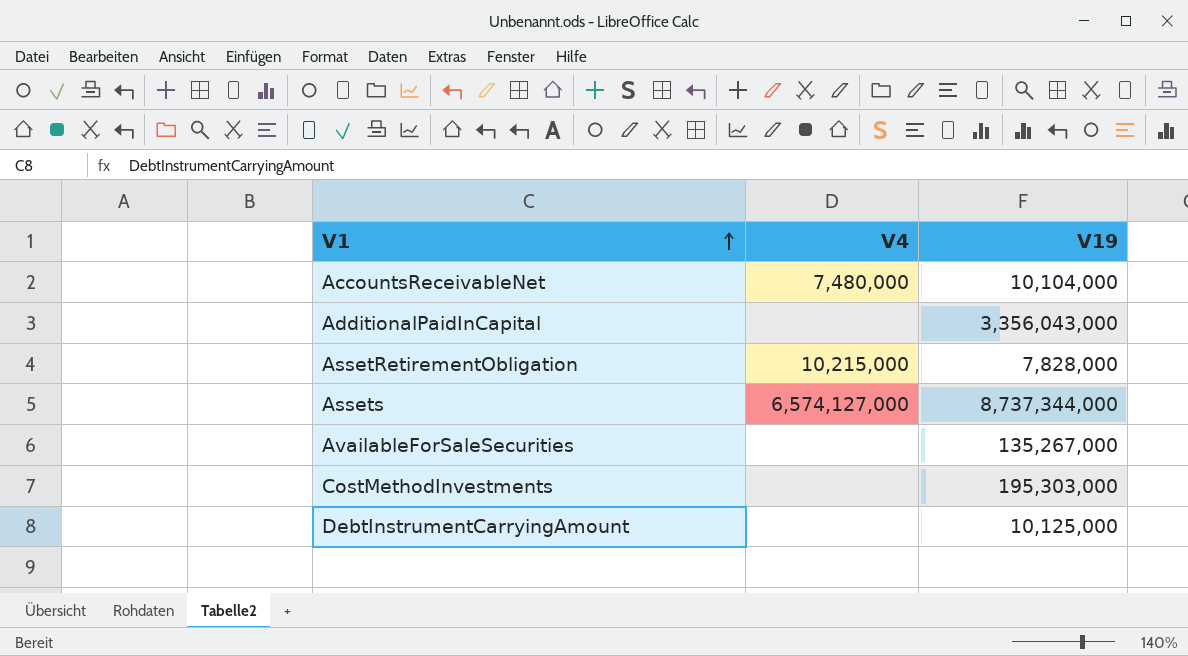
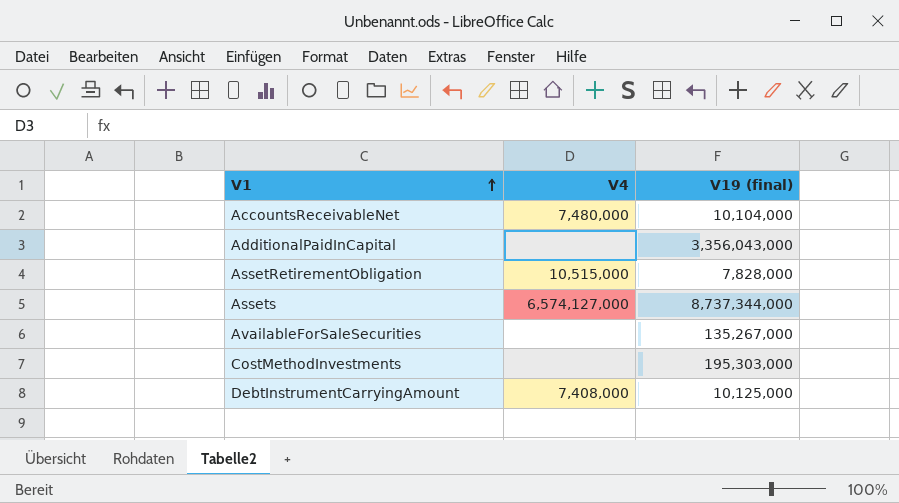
column name: V19 -> V19 (final)
AssetRetirementObligation | V4: 10,215,000 -> 10,515,000
DebtInstrumentCarryingAmount | V4: none -> 7,408,000

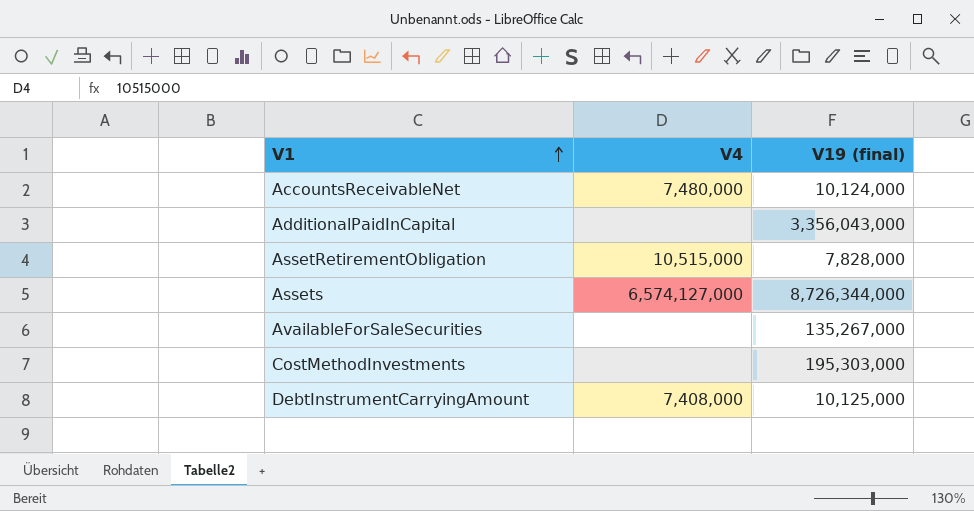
AccountsReceivableNet | V19 (final): 10,104,000 -> 10,124,000
Assets | V19 (final): 8,737,344,000 -> 8,726,344,000

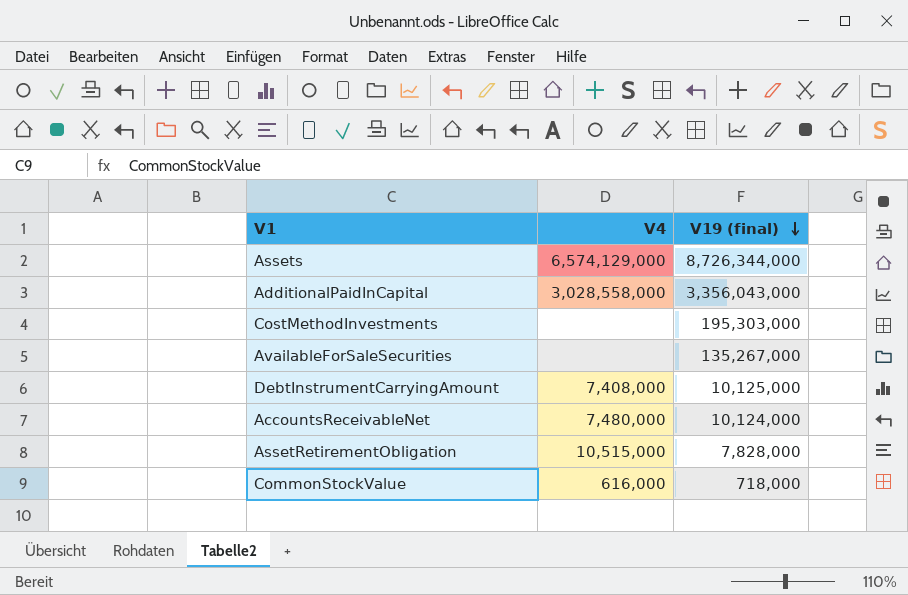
row order: V1 ascending -> V19 (final) descending
Assets | V4: 6,574,127,000 -> 6,574,129,000
AdditionalPaidInCapital | V4: none -> 3,028,558,000
row CommonStockValue: none -> 616,000 | 718,000

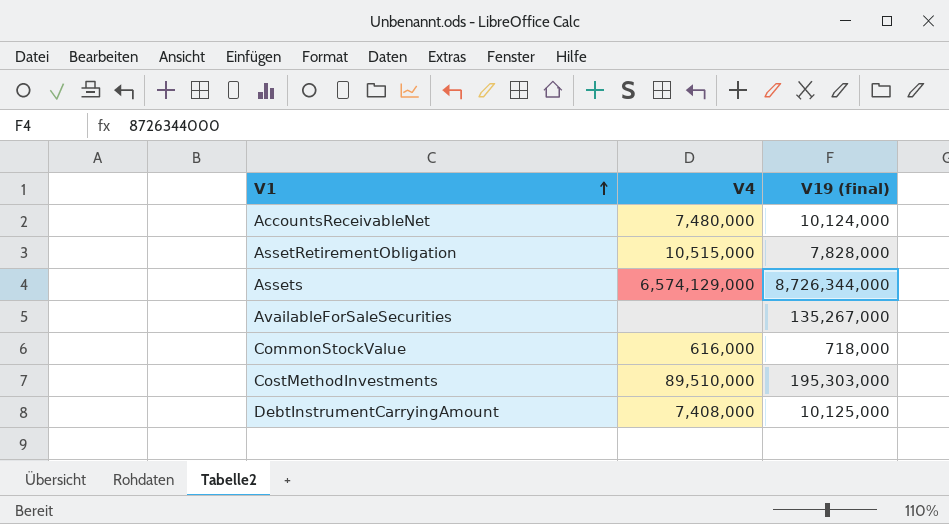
row order: V19 (final) descending -> V1 ascending
row AdditionalPaidInCapital: 3,028,558,000 | 3,356,043,000 -> none
CostMethodInvestments | V4: none -> 89,510,000

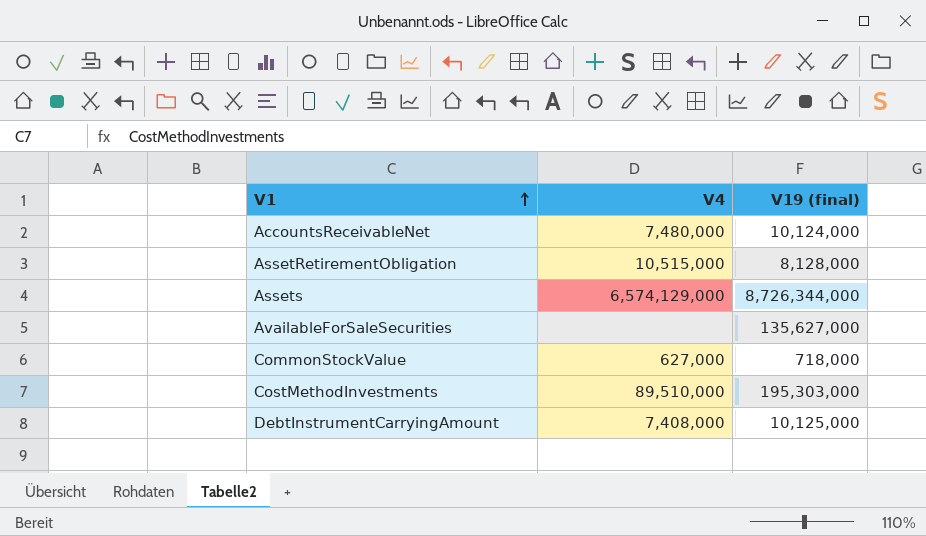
AssetRetirementObligation | V19 (final): 7,828,000 -> 8,128,000
AvailableForSaleSecurities | V19 (final): 135,267,000 -> 135,627,000
CommonStockValue | V4: 616,000 -> 627,000

